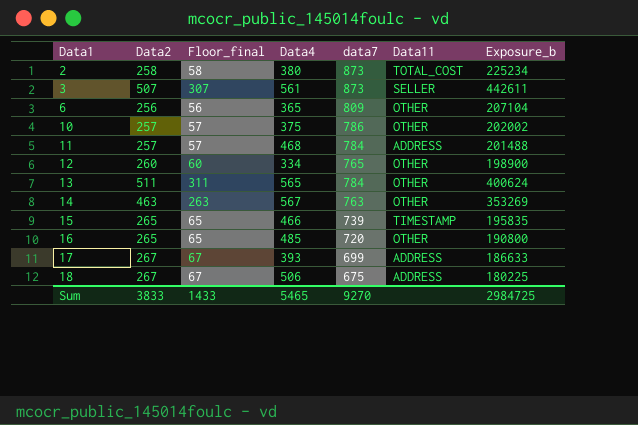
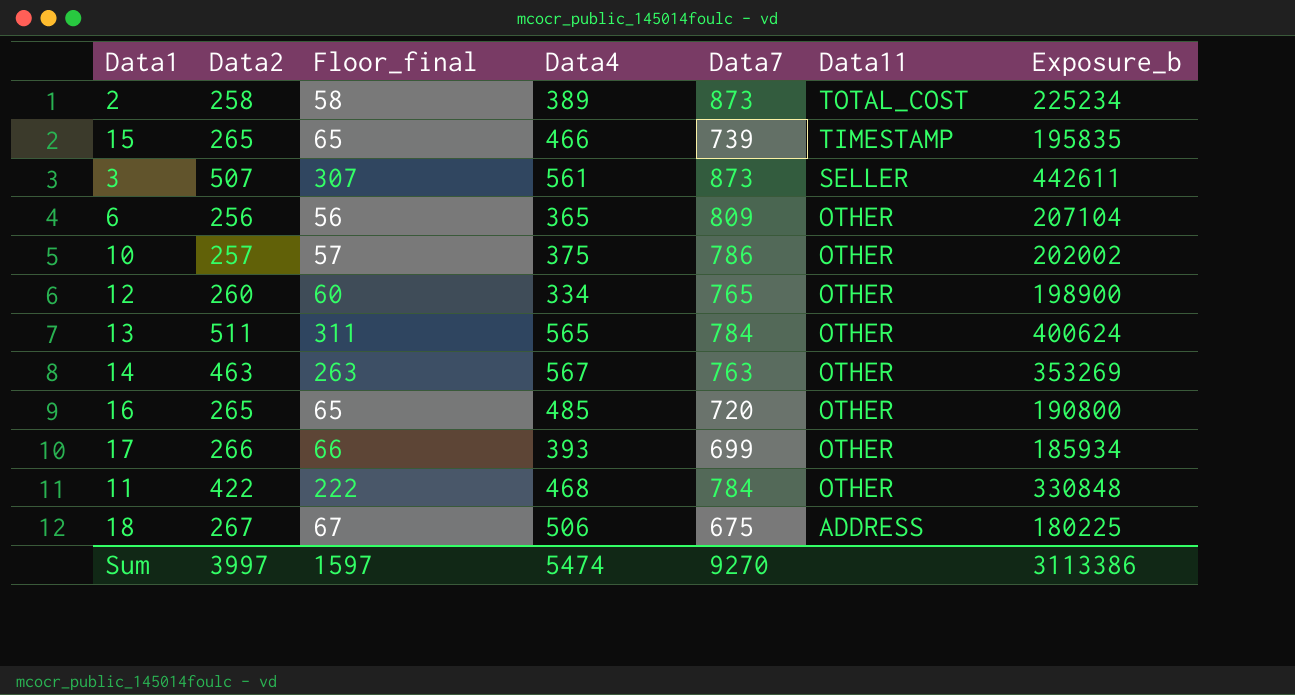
row order: Data1 ascending -> Data11 descending
column name: data7 -> Data7
2 | Data4: 380 -> 389
17 | Data2: 267 -> 266
17 | Floor_final: 67 -> 66
17 | Data11: ADDRESS -> OTHER
17 | Exposure_b: 186633 -> 185934
11 | Data2: 257 -> 422
11 | Floor_final: 57 -> 222
11 | Data11: ADDRESS -> OTHER
11 | Exposure_b: 201488 -> 330848
Sum | Data2: 3833 -> 3997
Sum | Floor_final: 1433 -> 1597
Sum | Data4: 5465 -> 5474
Sum | Exposure_b: 2984725 -> 3113386

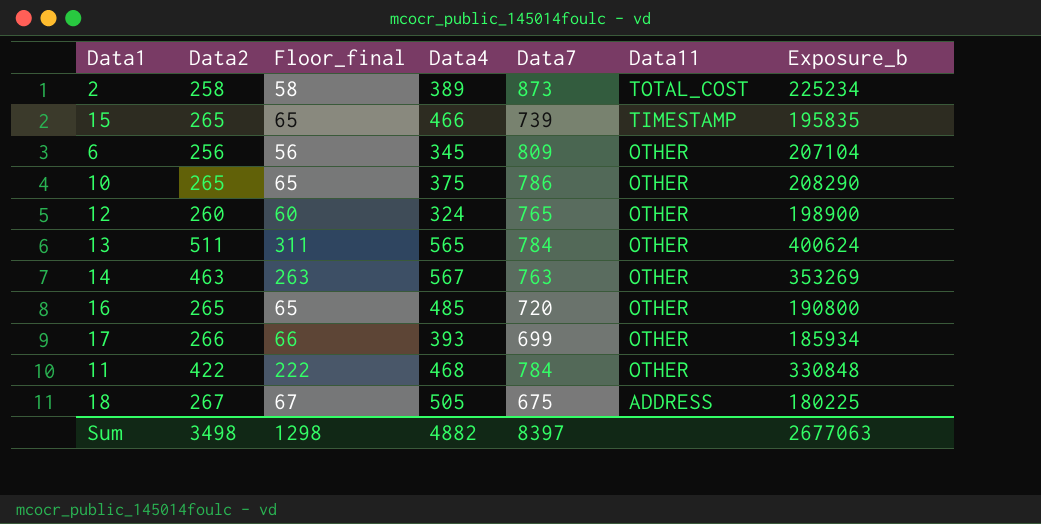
row 3: 507 | 307 | 561 | 873 | SELLER | 442611 -> none
6 | Data4: 365 -> 345
10 | Data2: 257 -> 265
10 | Floor_final: 57 -> 65
10 | Exposure_b: 202002 -> 208290
12 | Data4: 334 -> 324
18 | Data4: 506 -> 505
Sum | Data2: 3997 -> 3498
Sum | Floor_final: 1597 -> 1298
Sum | Data4: 5474 -> 4882
Sum | Data7: 9270 -> 8397
Sum | Exposure_b: 3113386 -> 2677063

